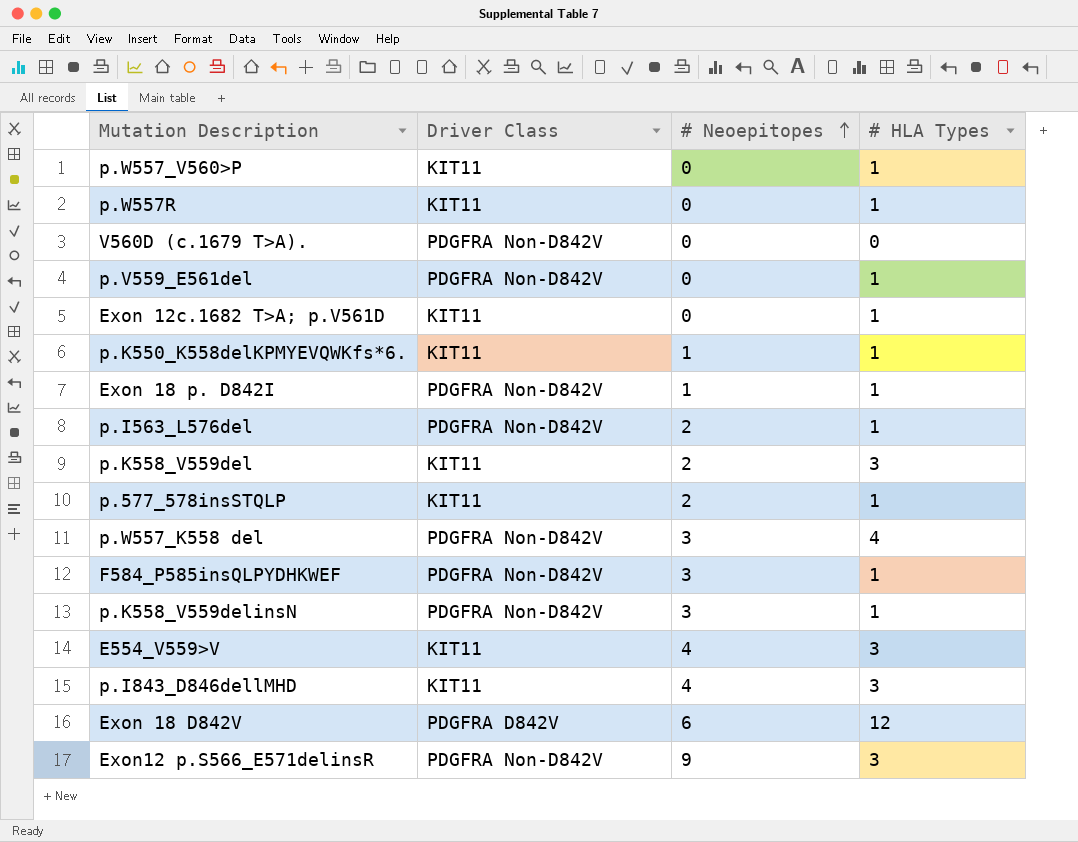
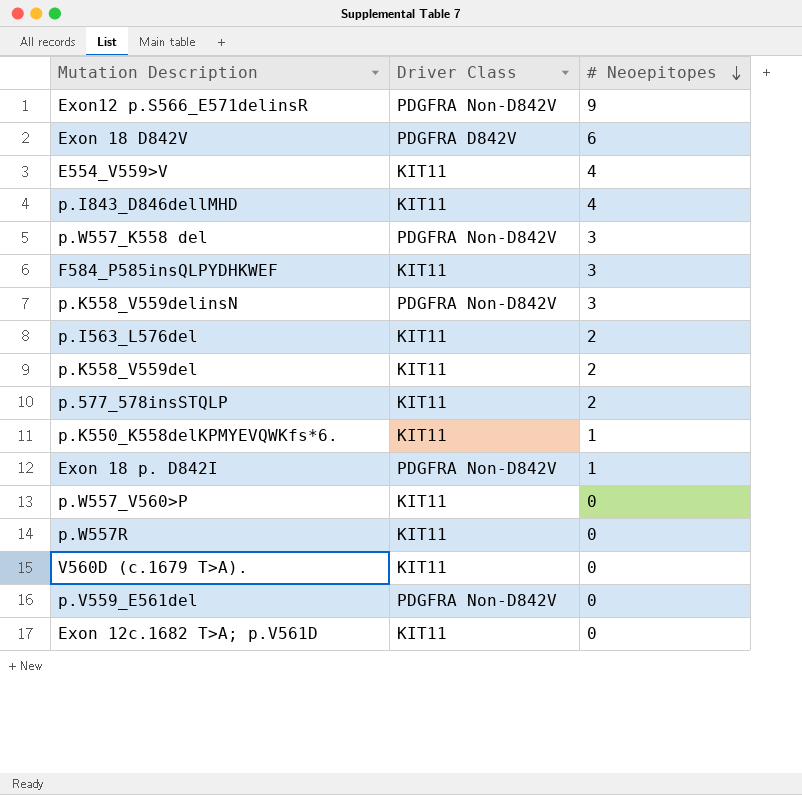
row order: # Neoepitopes ascending -> # Neoepitopes descending
column # HLA Types | position: 4 -> none
F584_P585insQLPYDHKWEF | Driver Class: PDGFRA Non-D842V -> KIT11
p.I563_L576del | Driver Class: PDGFRA Non-D842V -> KIT11
V560D (c.1679 T>A). | Driver Class: PDGFRA Non-D842V -> KIT11

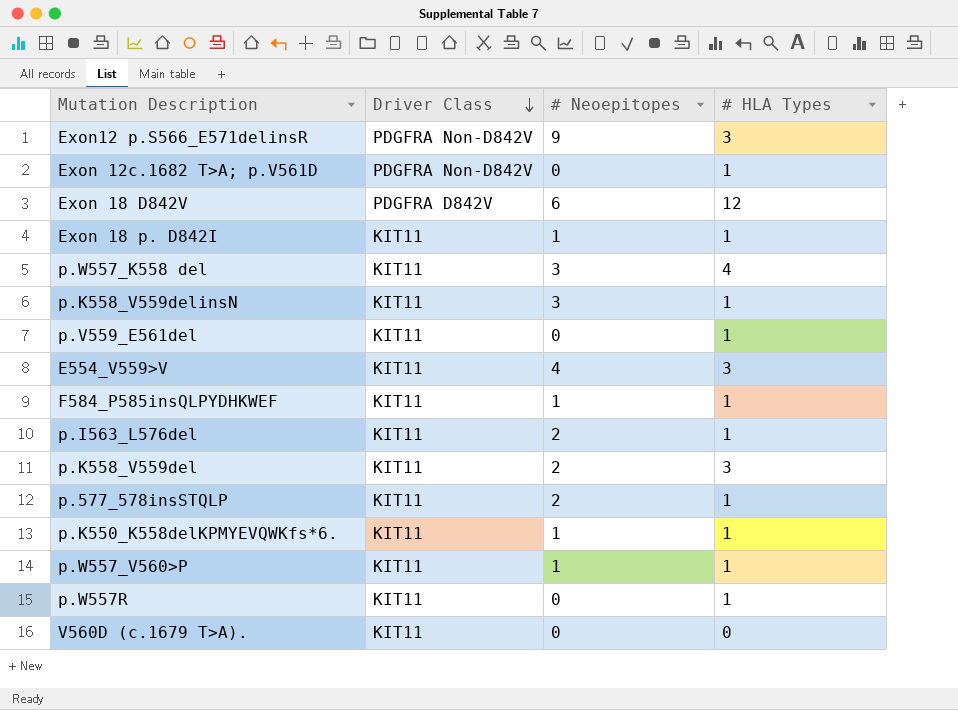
row order: # Neoepitopes descending -> Driver Class descending
column # HLA Types | position: none -> 4
row p.I843_D846dellMHD: KIT11 | 4 -> none
Exon 12c.1682 T>A; p.V561D | Driver Class: KIT11 -> PDGFRA Non-D842V
Exon 18 p. D842I | Driver Class: PDGFRA Non-D842V -> KIT11
p.W557_K558 del | Driver Class: PDGFRA Non-D842V -> KIT11
p.K558_V559delinsN | Driver Class: PDGFRA Non-D842V -> KIT11
p.V559_E561del | Driver Class: PDGFRA Non-D842V -> KIT11
F584_P585insQLPYDHKWEF | # Neoepitopes: 3 -> 1
p.W557_V560>P | # Neoepitopes: 0 -> 1

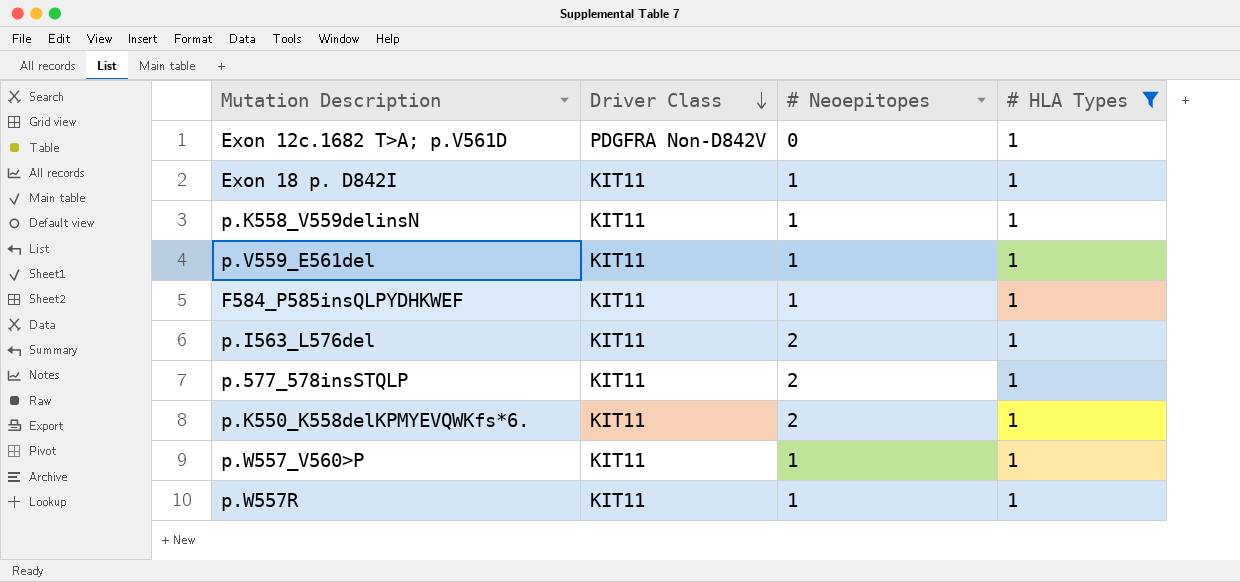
filter: none -> # HLA Types = 1
p.K558_V559delinsN | # Neoepitopes: 3 -> 1
p.V559_E561del | # Neoepitopes: 0 -> 1
p.K550_K558delKPMYEVQWKfs*6. | # Neoepitopes: 1 -> 2
p.W557R | # Neoepitopes: 0 -> 1

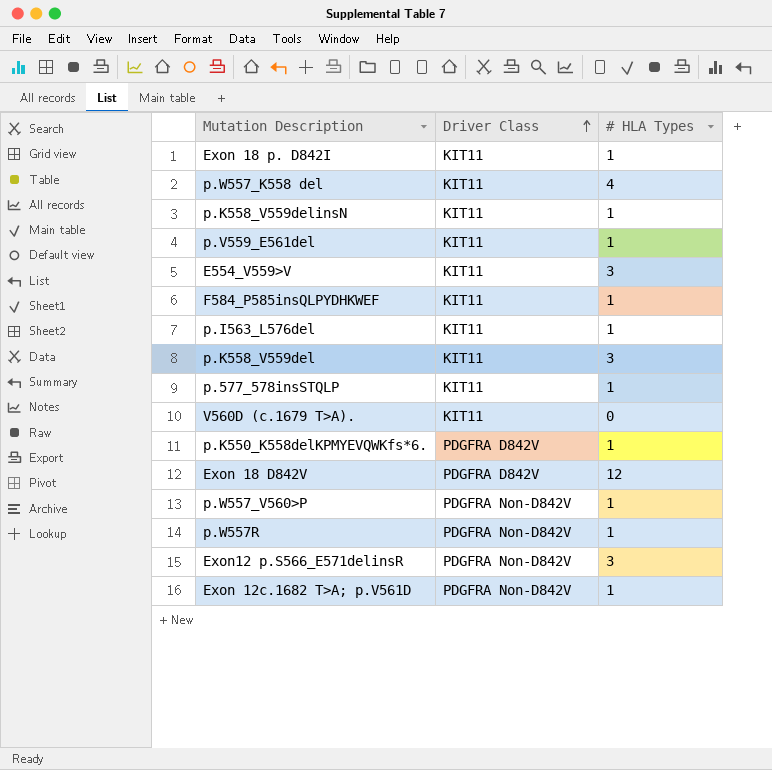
filter: # HLA Types = 1 -> none
row order: Driver Class descending -> Driver Class ascending
column # Neoepitopes | position: 3 -> none
p.K550_K558delKPMYEVQWKfs*6. | Driver Class: KIT11 -> PDGFRA D842V
p.W557_V560>P | Driver Class: KIT11 -> PDGFRA Non-D842V
p.W557R | Driver Class: KIT11 -> PDGFRA Non-D842V

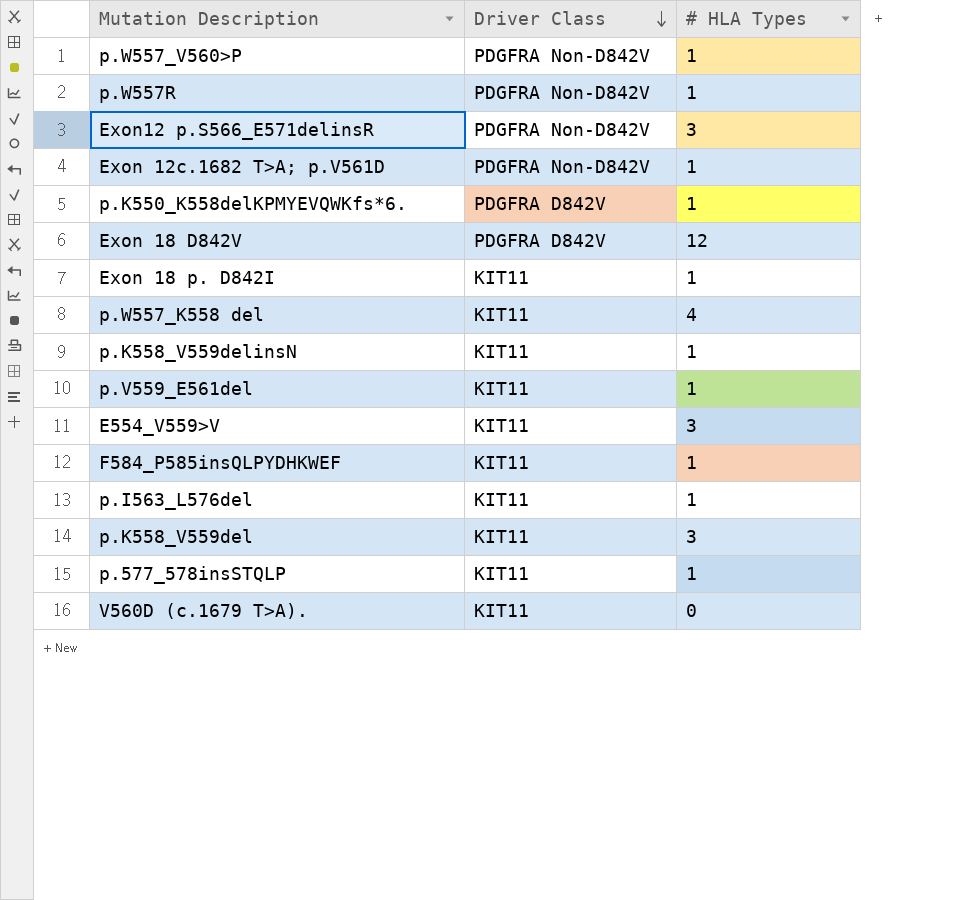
row order: Driver Class ascending -> Driver Class descending

